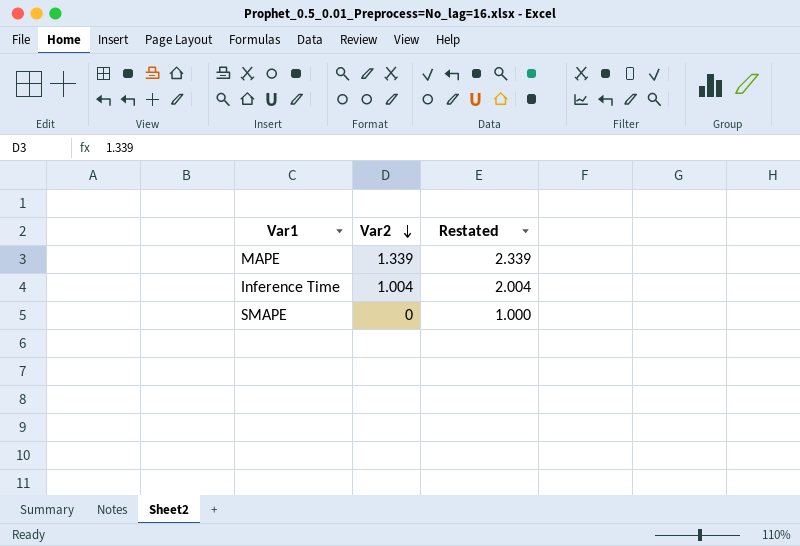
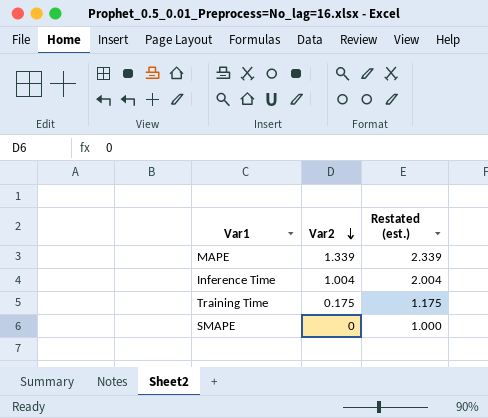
column name: Restated -> Restated (est.)
row Training Time: none -> 0.175 | 1.175

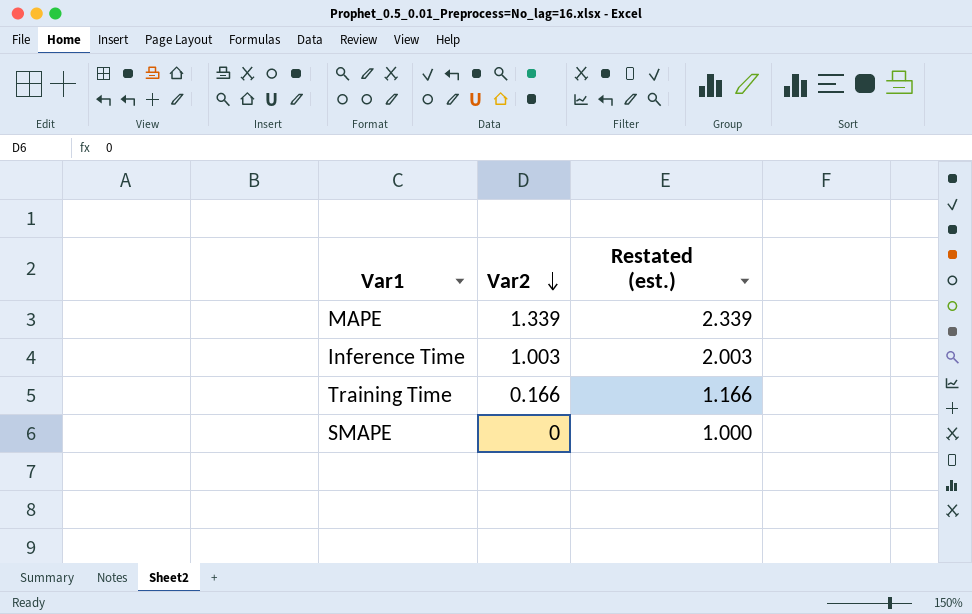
Inference Time | Var2: 1.004 -> 1.003
Inference Time | Restated (est.): 2.004 -> 2.003
Training Time | Var2: 0.175 -> 0.166
Training Time | Restated (est.): 1.175 -> 1.166

